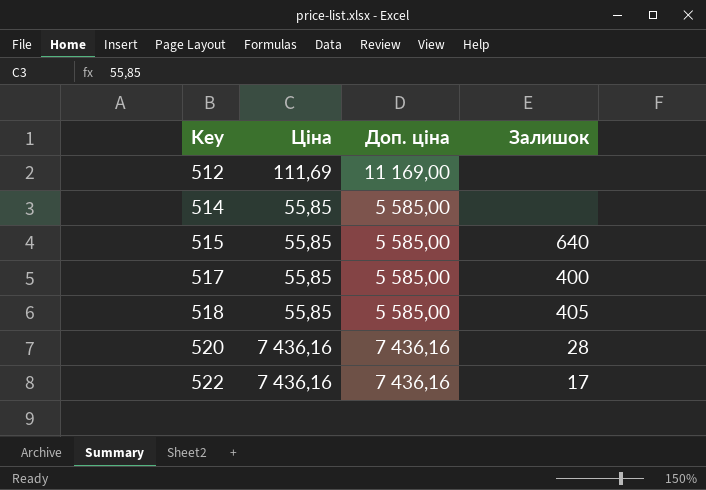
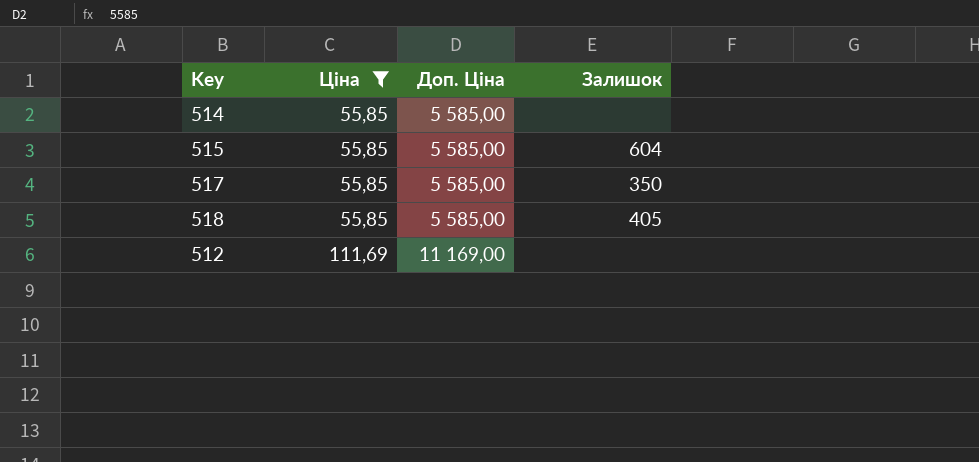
filter: none -> Ціна != 7 436,16
row order: Key ascending -> Ціна ascending
column name: Доп. ціна -> Доп. Ціна
515 | Залишок: 640 -> 604
517 | Залишок: 400 -> 350

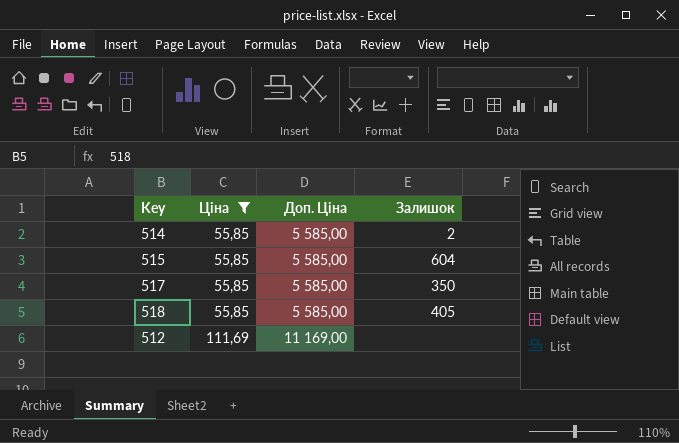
514 | Залишок: none -> 2

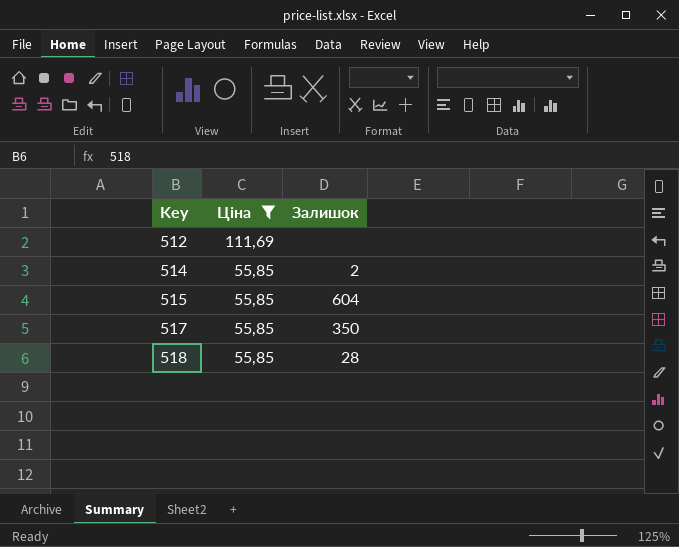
row order: Ціна ascending -> Key ascending
column Доп. Ціна | position: 3 -> none
518 | Залишок: 405 -> 28

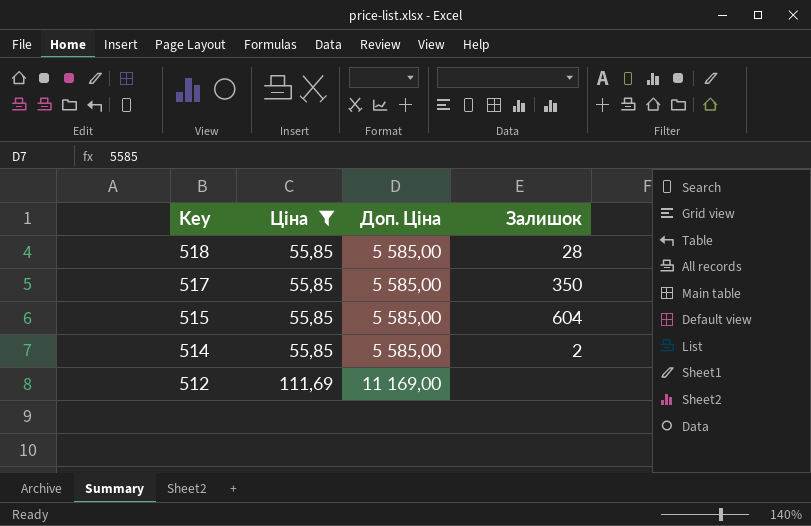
row order: Key ascending -> Key descending
column Доп. Ціна | position: none -> 3

